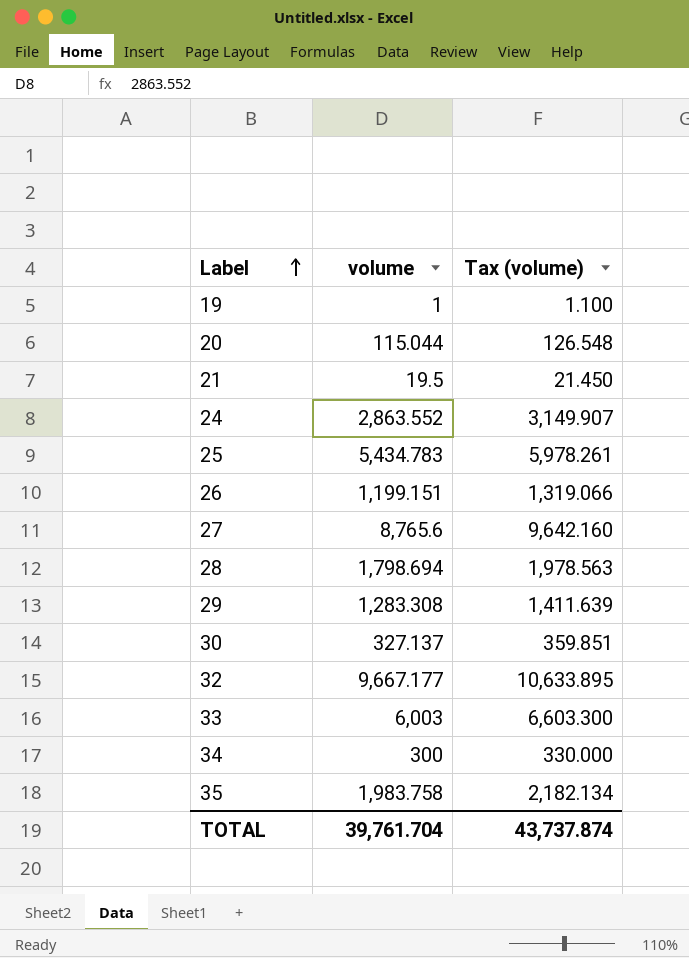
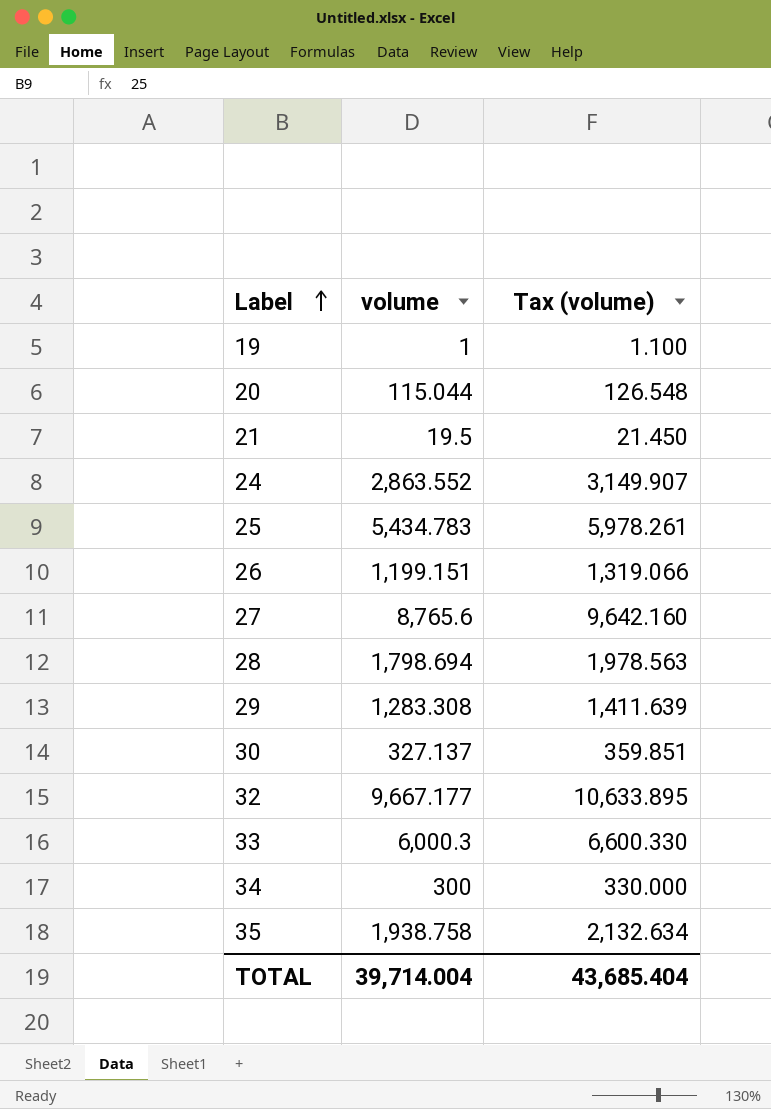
33 | volume: 6,003 -> 6,000.3
33 | Tax (volume): 6,603.300 -> 6,600.330
35 | volume: 1,983.758 -> 1,938.758
35 | Tax (volume): 2,182.134 -> 2,132.634
TOTAL | volume: 39,761.704 -> 39,714.004
TOTAL | Tax (volume): 43,737.874 -> 43,685.404

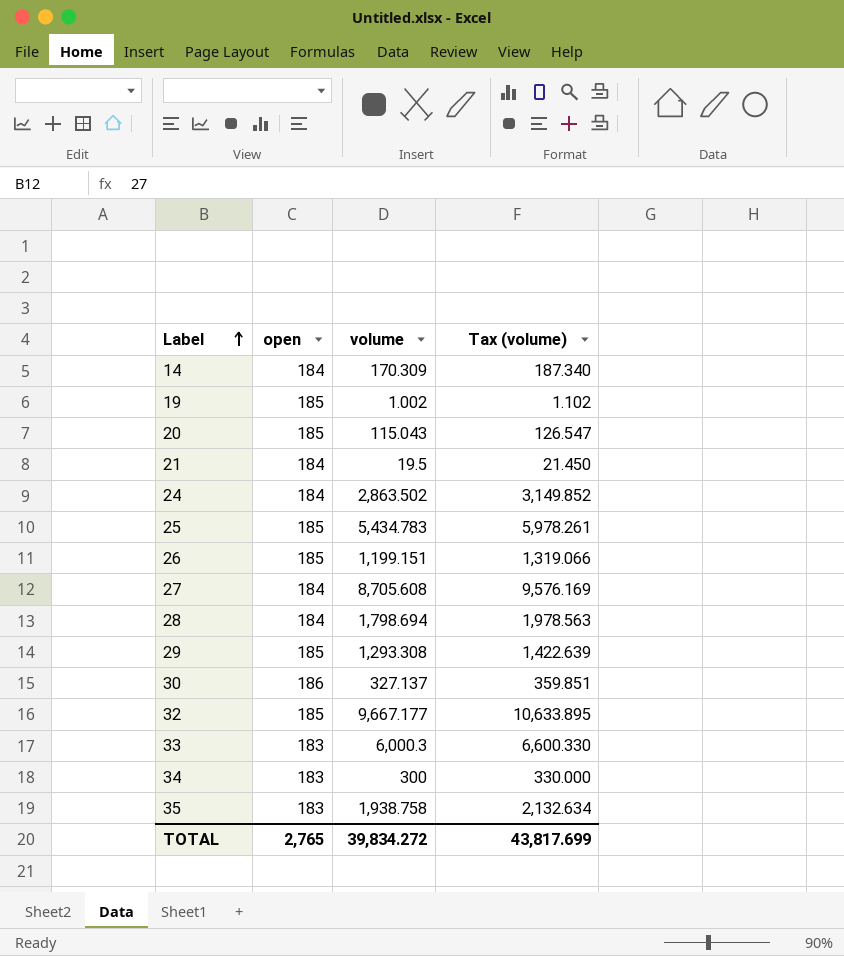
column open | position: none -> 2
row 14: none -> 184 | 170.309 | 187.340
19 | volume: 1 -> 1.002
19 | Tax (volume): 1.100 -> 1.102
20 | volume: 115.044 -> 115.043
20 | Tax (volume): 126.548 -> 126.547
24 | volume: 2,863.552 -> 2,863.502
24 | Tax (volume): 3,149.907 -> 3,149.852
27 | volume: 8,765.6 -> 8,705.608
27 | Tax (volume): 9,642.160 -> 9,576.169
29 | volume: 1,283.308 -> 1,293.308
29 | Tax (volume): 1,411.639 -> 1,422.639
TOTAL | volume: 39,714.004 -> 39,834.272
TOTAL | Tax (volume): 43,685.404 -> 43,817.699

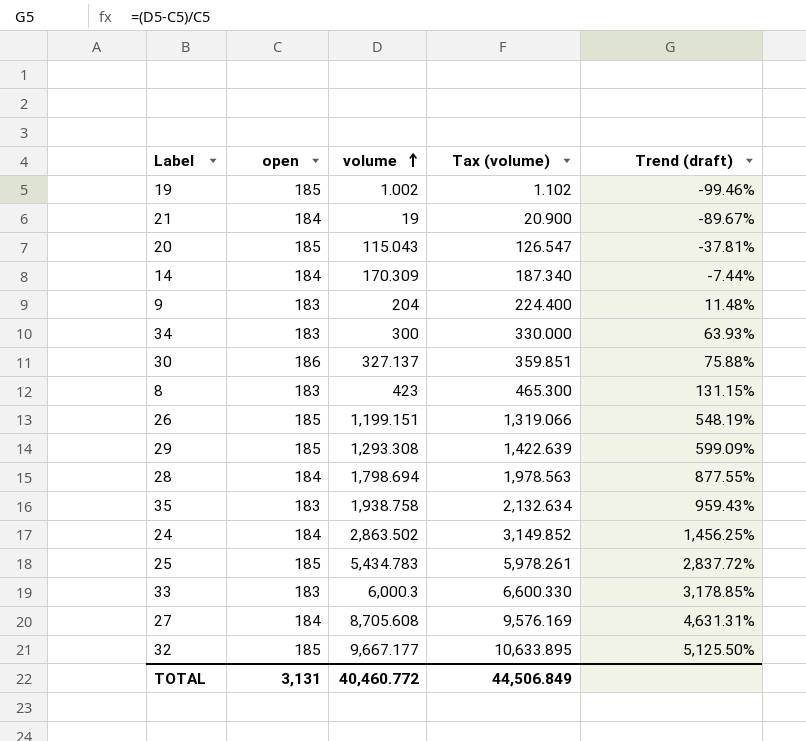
row order: Label ascending -> volume ascending
column Trend (draft) | formula: none -> ([volume] - [open]) / [open]
21 | volume: 19.5 -> 19
21 | Tax (volume): 21.450 -> 20.900
row 9: none -> 183 | 204 | 224.400 | 11.48%
row 8: none -> 183 | 423 | 465.300 | 131.15%
TOTAL | open: 2,765 -> 3,131
TOTAL | volume: 39,834.272 -> 40,460.772
TOTAL | Tax (volume): 43,817.699 -> 44,506.849

